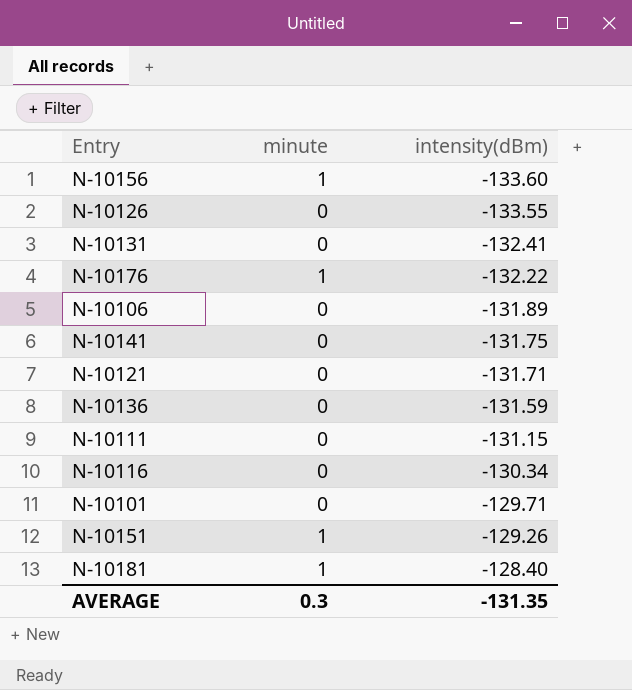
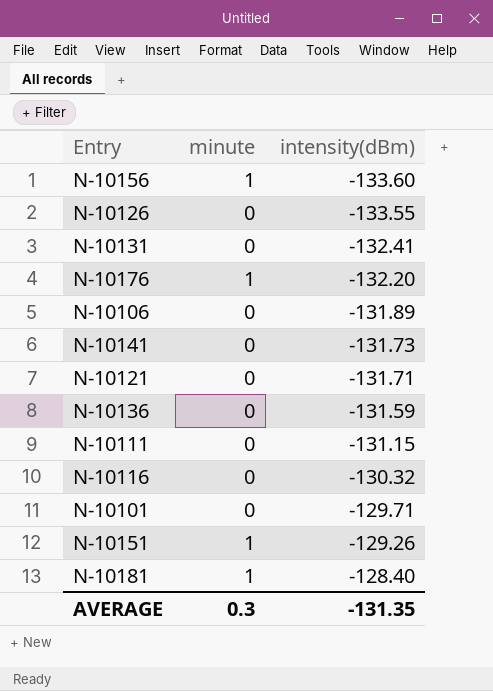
N-10176 | intensity(dBm): -132.22 -> -132.20
N-10141 | intensity(dBm): -131.75 -> -131.73
N-10116 | intensity(dBm): -130.34 -> -130.32

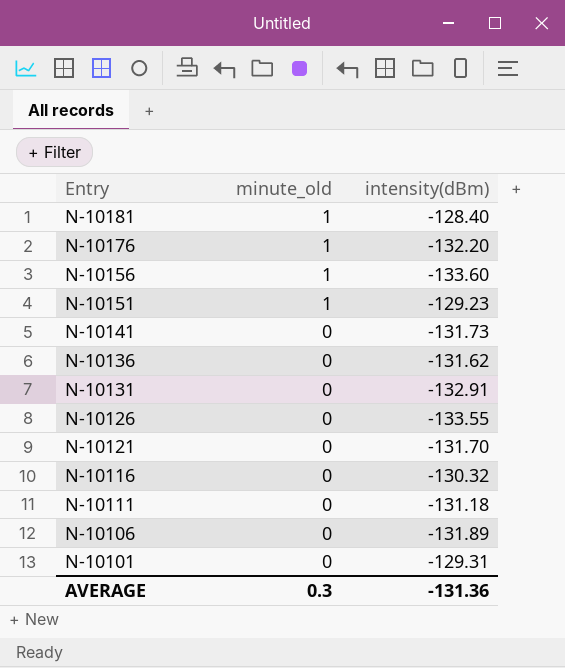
row order: intensity(dBm) ascending -> Entry descending
column name: minute -> minute_old
N-10151 | intensity(dBm): -129.26 -> -129.23
N-10136 | intensity(dBm): -131.59 -> -131.62
N-10131 | intensity(dBm): -132.41 -> -132.91
N-10121 | intensity(dBm): -131.71 -> -131.70
N-10111 | intensity(dBm): -131.15 -> -131.18
N-10101 | intensity(dBm): -129.71 -> -129.31
AVERAGE | intensity(dBm): -131.35 -> -131.36

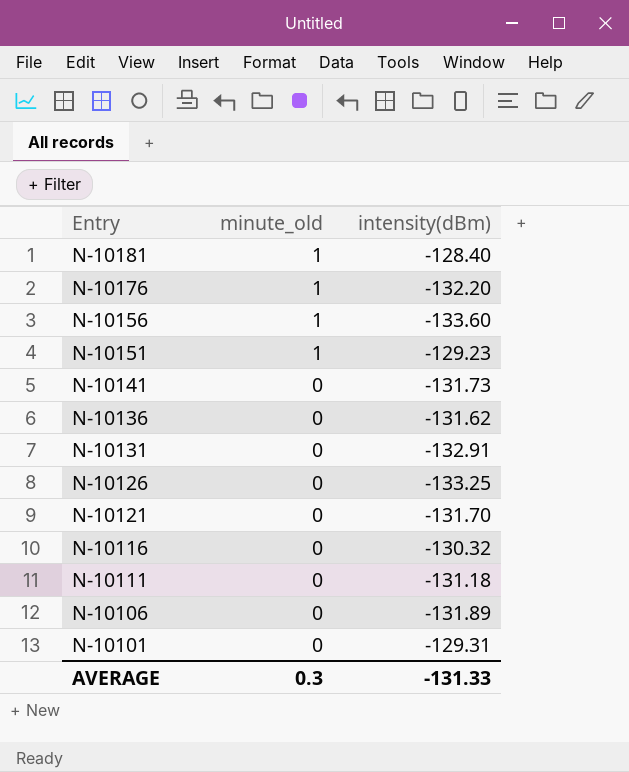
N-10126 | intensity(dBm): -133.55 -> -133.25
AVERAGE | intensity(dBm): -131.36 -> -131.33

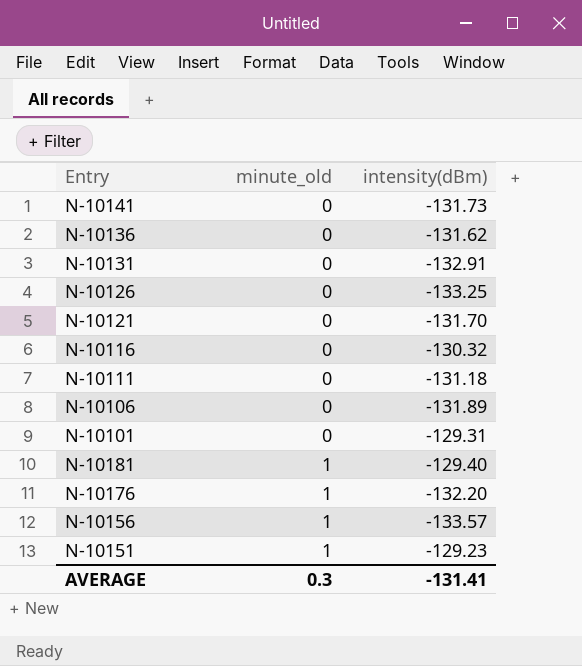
row order: Entry descending -> minute_old ascending
N-10181 | intensity(dBm): -128.40 -> -129.40
N-10156 | intensity(dBm): -133.60 -> -133.57
AVERAGE | intensity(dBm): -131.33 -> -131.41

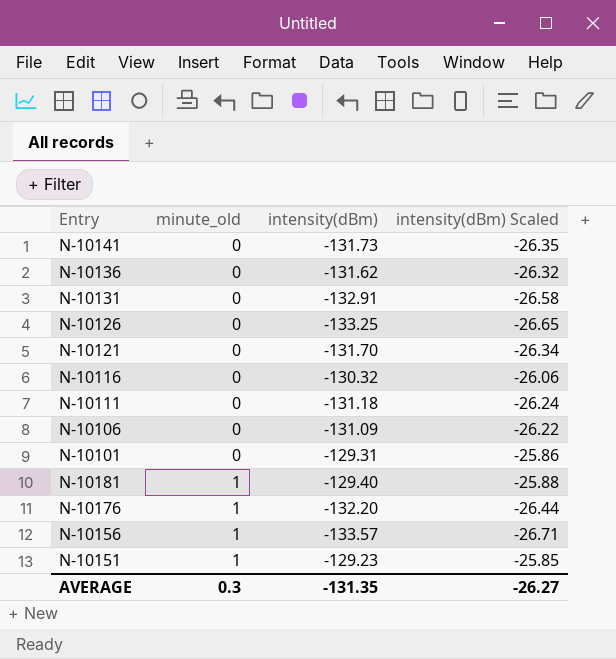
column intensity(dBm) Scaled | formula: none -> [intensity(dBm)] * 0.2
N-10106 | intensity(dBm): -131.89 -> -131.09
AVERAGE | intensity(dBm): -131.41 -> -131.35

